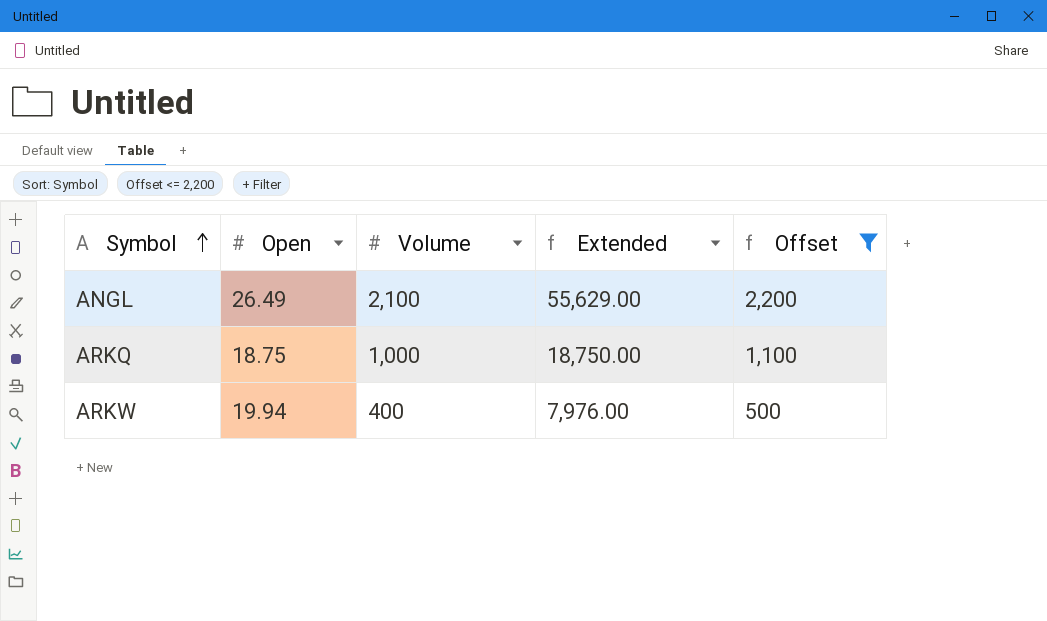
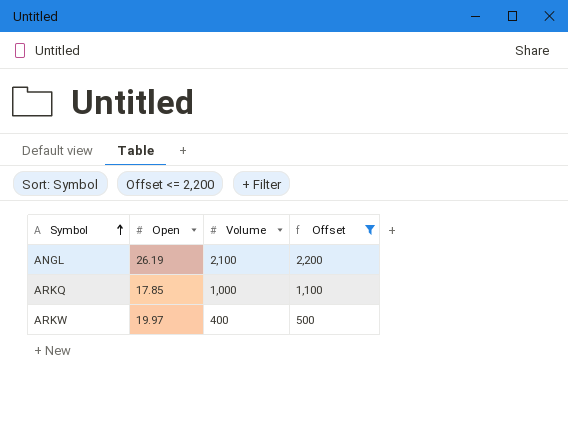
column Extended | formula: [Open] * [Volume] -> none
ANGL | Open: 26.49 -> 26.19
ARKQ | Open: 18.75 -> 17.85
ARKW | Open: 19.94 -> 19.97

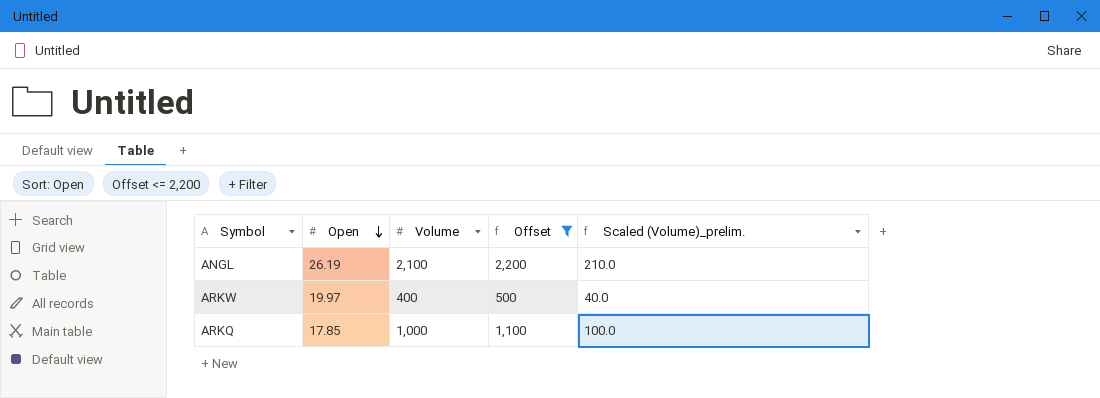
row order: Symbol ascending -> Open descending
column Scaled (Volume)_prelim. | formula: none -> [Volume] * 0.1

